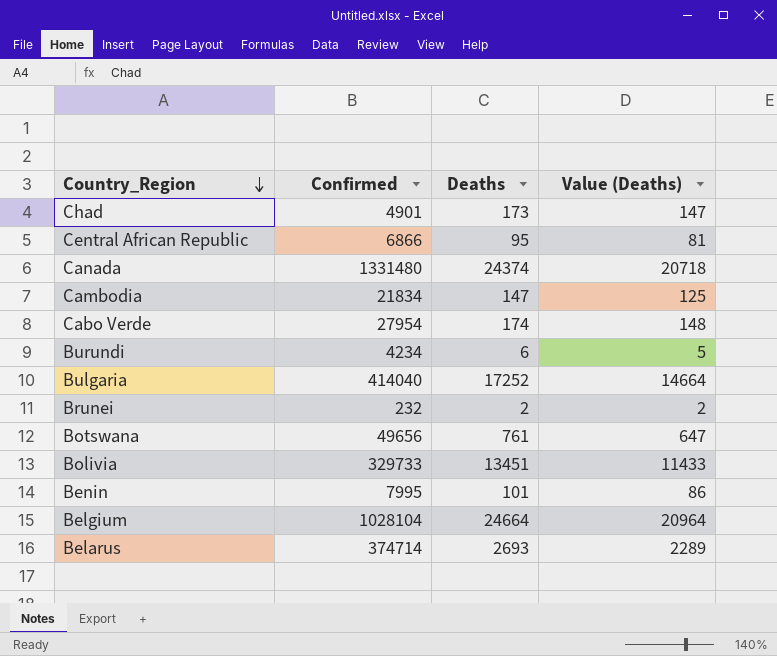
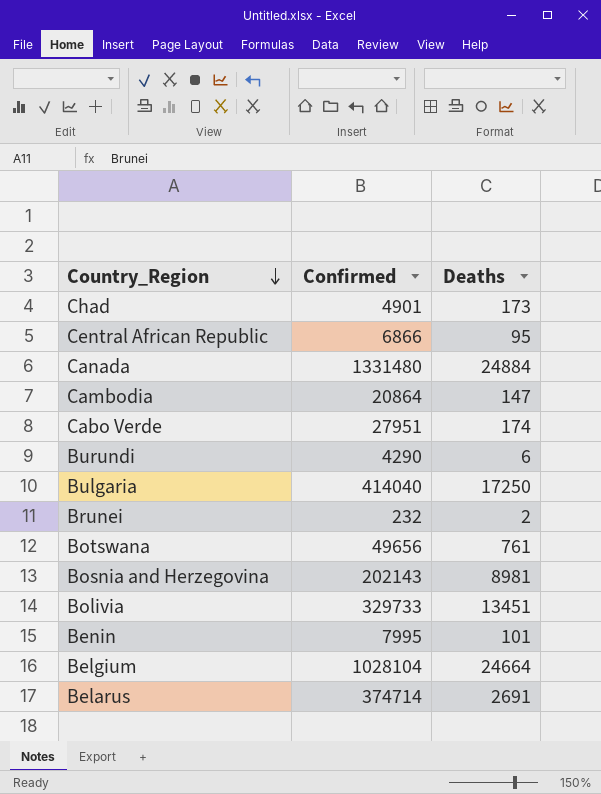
column Value (Deaths) | formula: [Deaths] * 0.85 -> none
Canada | Deaths: 24374 -> 24884
Cambodia | Confirmed: 21834 -> 20864
Cabo Verde | Confirmed: 27954 -> 27951
Burundi | Confirmed: 4234 -> 4290
Bulgaria | Deaths: 17252 -> 17250
row Bosnia and Herzegovina: none -> 202143 | 8981
Belarus | Deaths: 2693 -> 2691

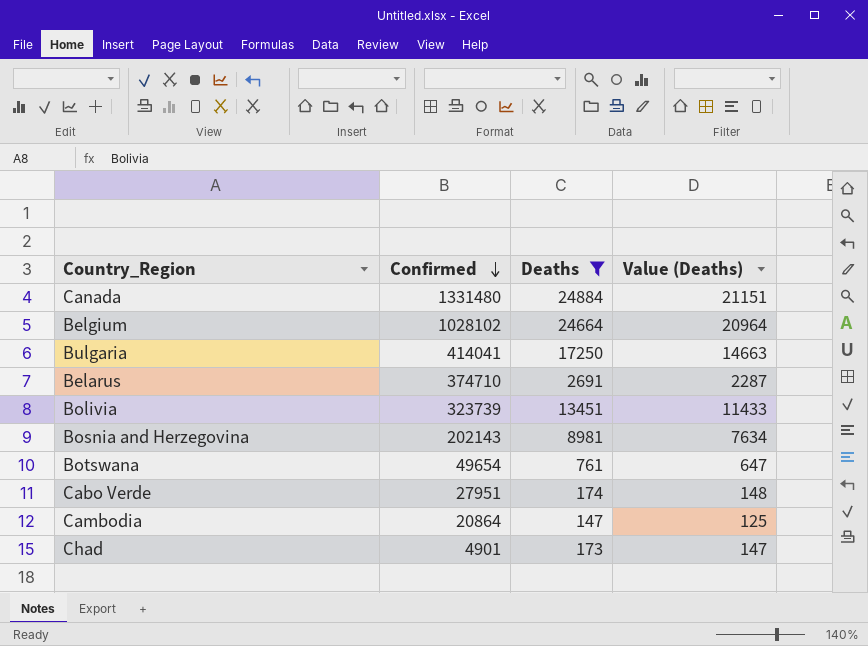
filter: none -> Deaths >= 147
row order: Country_Region descending -> Confirmed descending
column Value (Deaths) | formula: none -> [Deaths] * 0.85
Belgium | Confirmed: 1028104 -> 1028102
Bulgaria | Confirmed: 414040 -> 414041
Belarus | Confirmed: 374714 -> 374710
Bolivia | Confirmed: 329733 -> 323739
Botswana | Confirmed: 49656 -> 49654

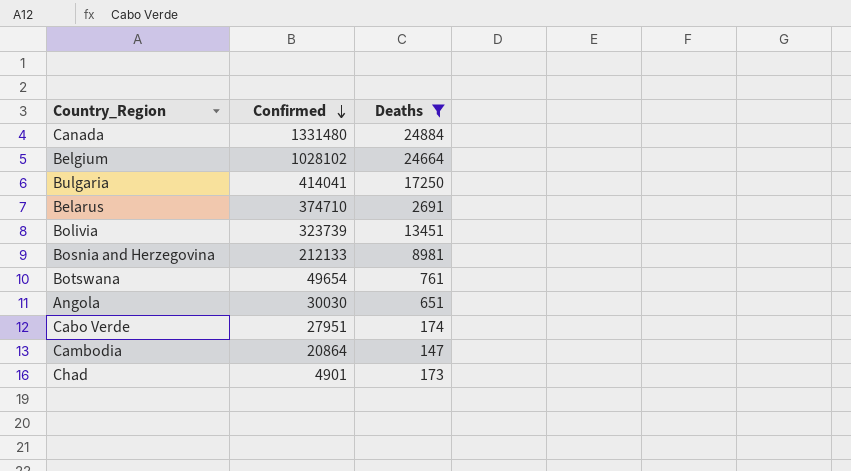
column Value (Deaths) | formula: [Deaths] * 0.85 -> none
Bosnia and Herzegovina | Confirmed: 202143 -> 212133
row Angola: none -> 30030 | 651

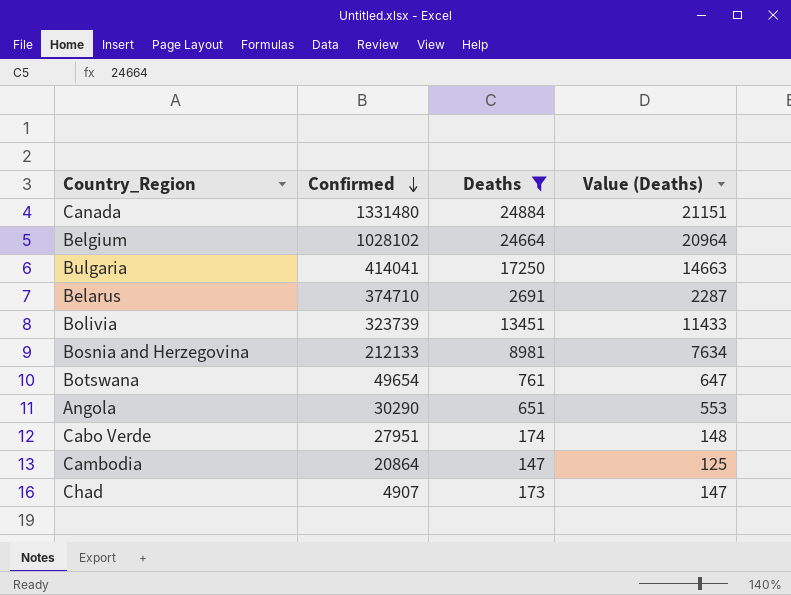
column Value (Deaths) | formula: none -> [Deaths] * 0.85
Angola | Confirmed: 30030 -> 30290
Chad | Confirmed: 4901 -> 4907

